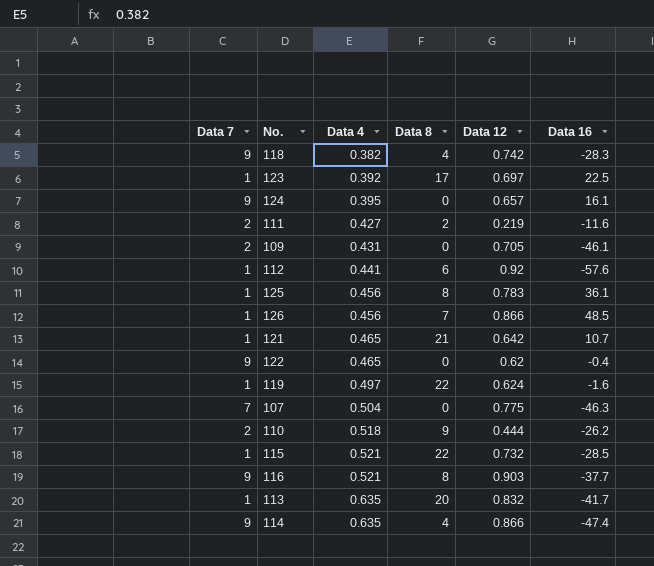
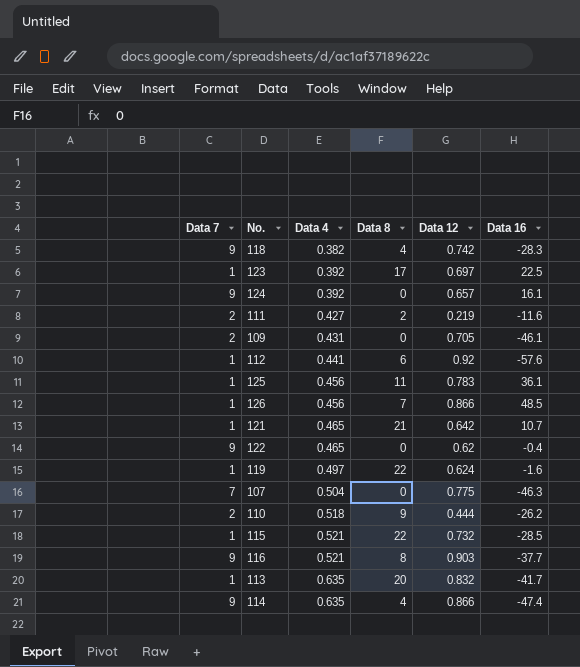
124 | Data 4: 0.395 -> 0.392
125 | Data 8: 8 -> 11

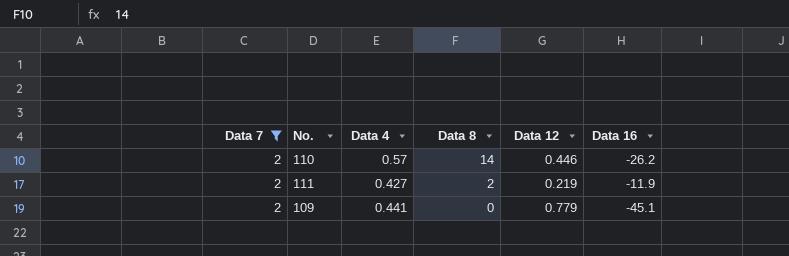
filter: none -> Data 7 = 2
row order: Data 4 ascending -> Data 8 descending
110 | Data 4: 0.518 -> 0.57
110 | Data 8: 9 -> 14
110 | Data 12: 0.444 -> 0.446
111 | Data 16: -11.6 -> -11.9
109 | Data 4: 0.431 -> 0.441
109 | Data 12: 0.705 -> 0.779
109 | Data 16: -46.1 -> -45.1

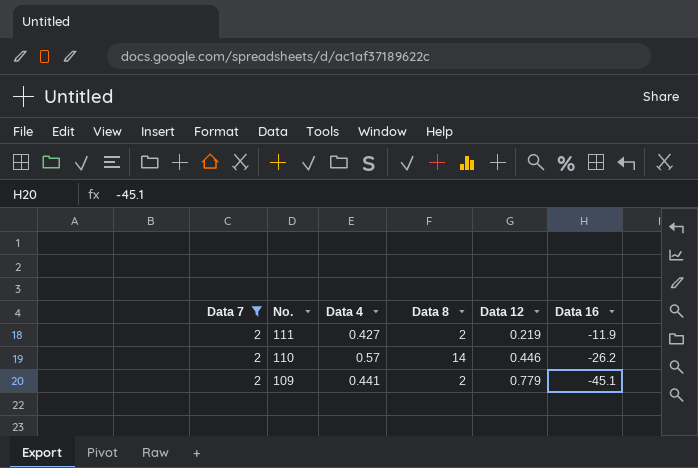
row order: Data 8 descending -> No. descending
109 | Data 8: 0 -> 2

